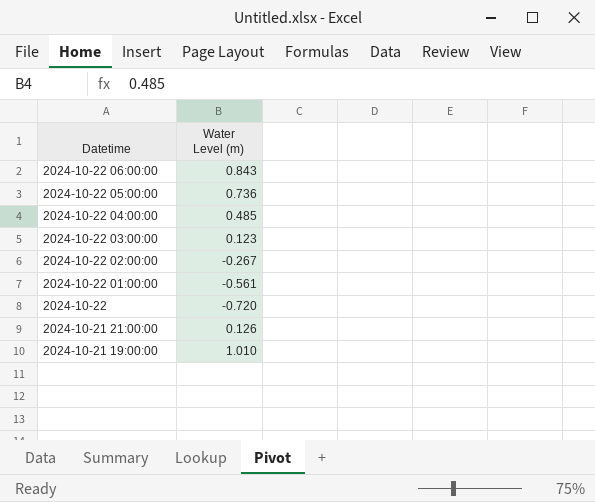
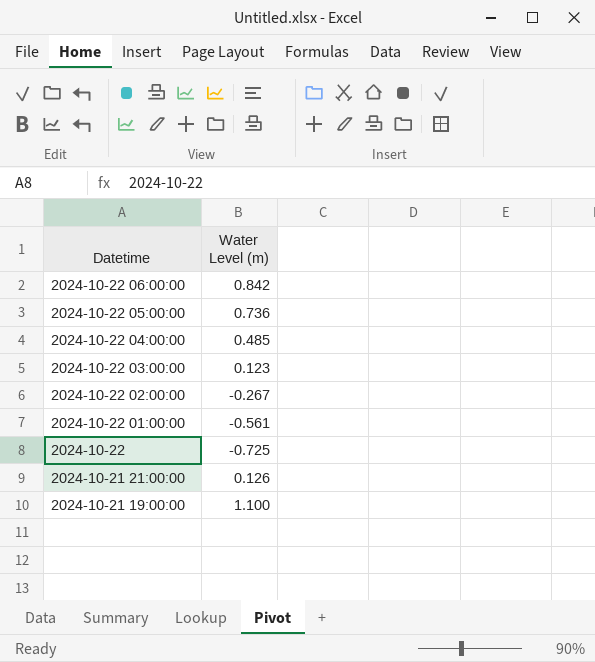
2024-10-22 06:00:00 | Water Level (m): 0.843 -> 0.842
2024-10-22 | Water Level (m): -0.720 -> -0.725
2024-10-21 19:00:00 | Water Level (m): 1.010 -> 1.100

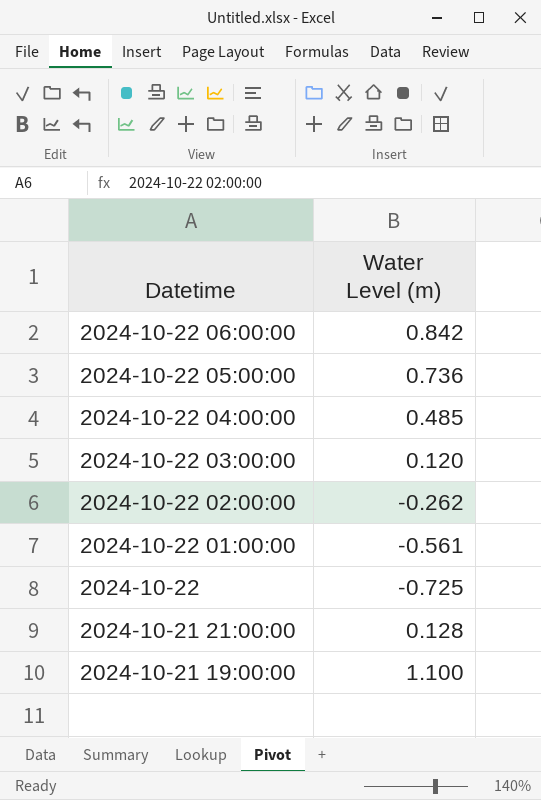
2024-10-22 03:00:00 | Water Level (m): 0.123 -> 0.120
2024-10-22 02:00:00 | Water Level (m): -0.267 -> -0.262
2024-10-21 21:00:00 | Water Level (m): 0.126 -> 0.128

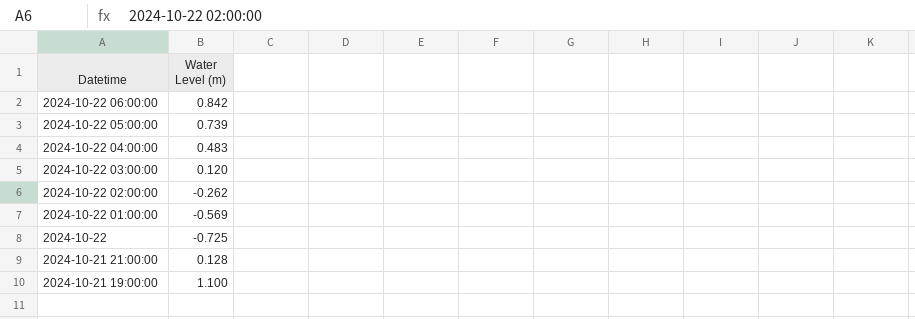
2024-10-22 05:00:00 | Water Level (m): 0.736 -> 0.739
2024-10-22 04:00:00 | Water Level (m): 0.485 -> 0.483
2024-10-22 01:00:00 | Water Level (m): -0.561 -> -0.569

